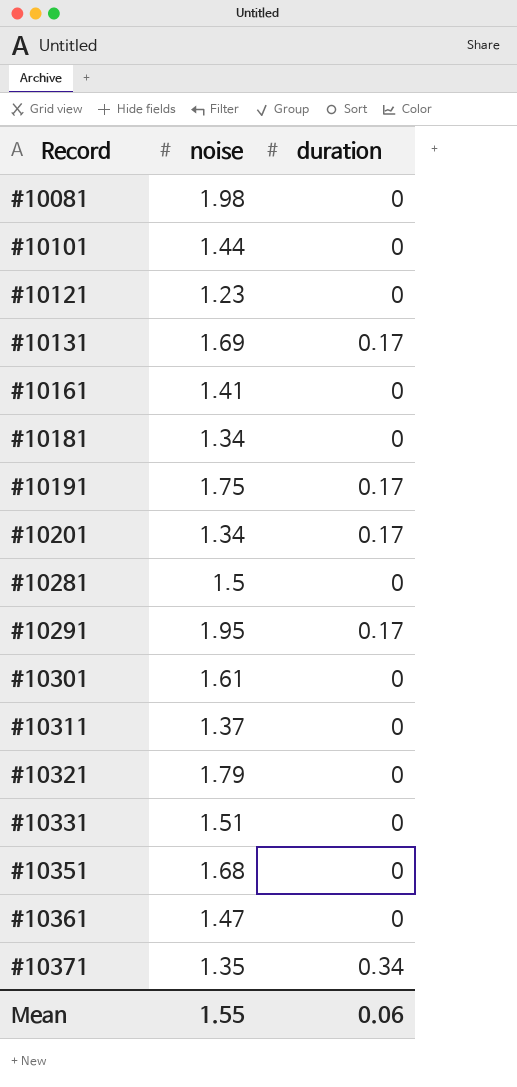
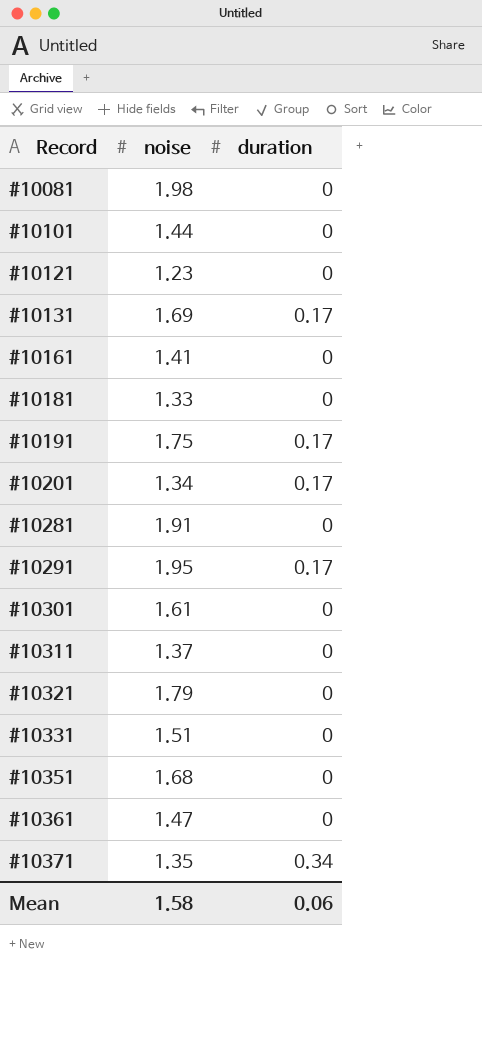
#10181 | noise: 1.34 -> 1.33
#10281 | noise: 1.5 -> 1.91
Mean | noise: 1.55 -> 1.58

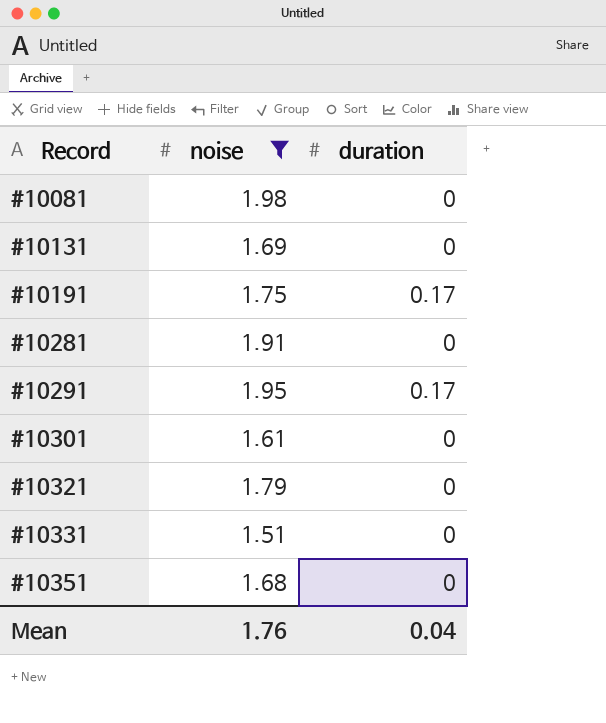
filter: none -> noise >= 1.51
#10131 | duration: 0.17 -> 0
Mean | noise: 1.58 -> 1.76
Mean | duration: 0.06 -> 0.04

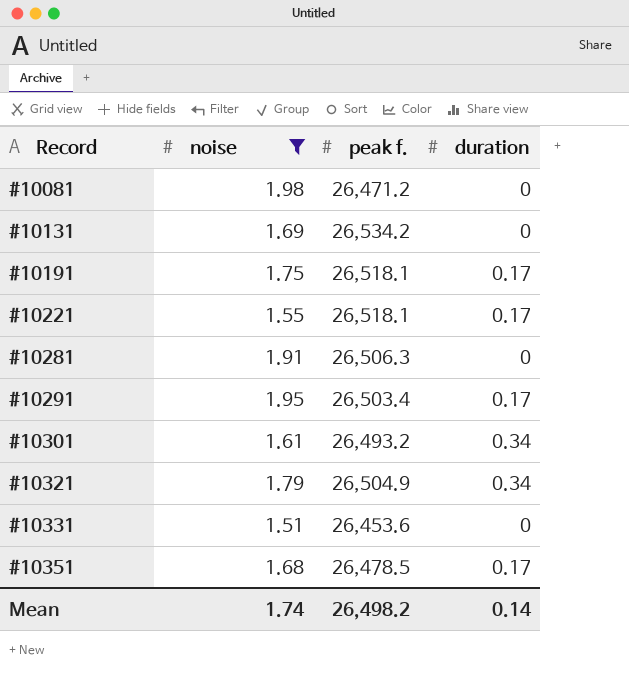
column peak f. | position: none -> 3
row #10221: none -> 1.55 | 26,518.1 | 0.17
#10301 | duration: 0 -> 0.34
#10321 | duration: 0 -> 0.34
#10351 | duration: 0 -> 0.17
Mean | noise: 1.76 -> 1.74
Mean | duration: 0.04 -> 0.14

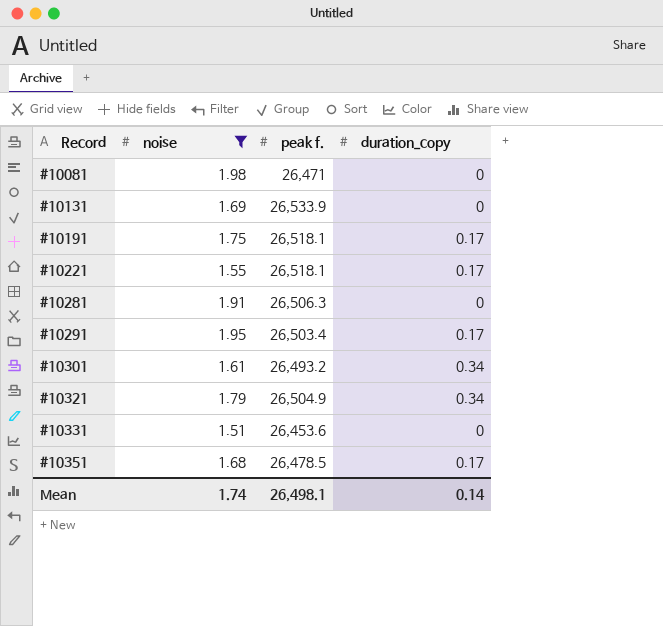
column name: duration -> duration_copy
#10081 | peak f.: 26,471.2 -> 26,471
#10131 | peak f.: 26,534.2 -> 26,533.9
Mean | peak f.: 26,498.2 -> 26,498.1

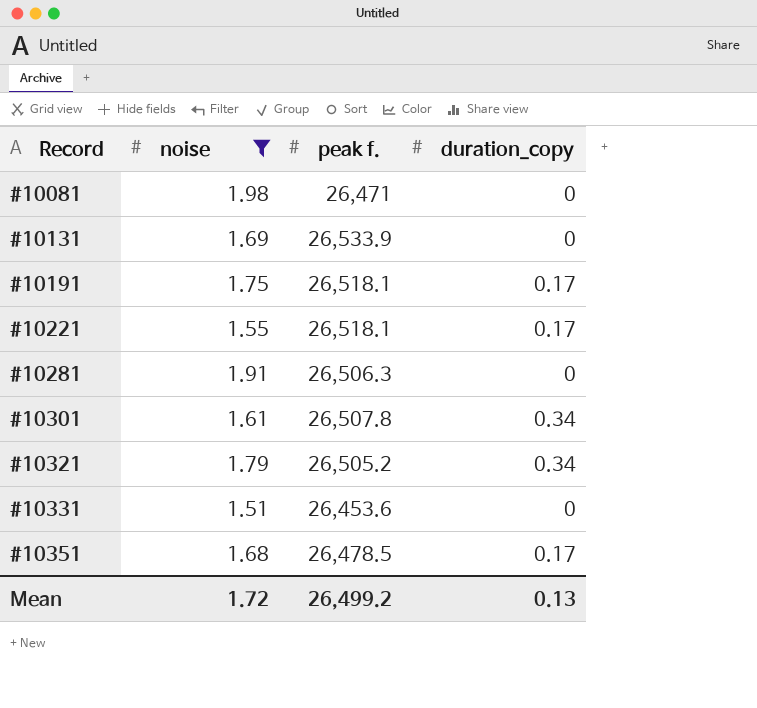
row #10291: 1.95 | 26,503.4 | 0.17 -> none
#10301 | peak f.: 26,493.2 -> 26,507.8
#10321 | peak f.: 26,504.9 -> 26,505.2
Mean | noise: 1.74 -> 1.72
Mean | peak f.: 26,498.1 -> 26,499.2
Mean | duration_copy: 0.14 -> 0.13

